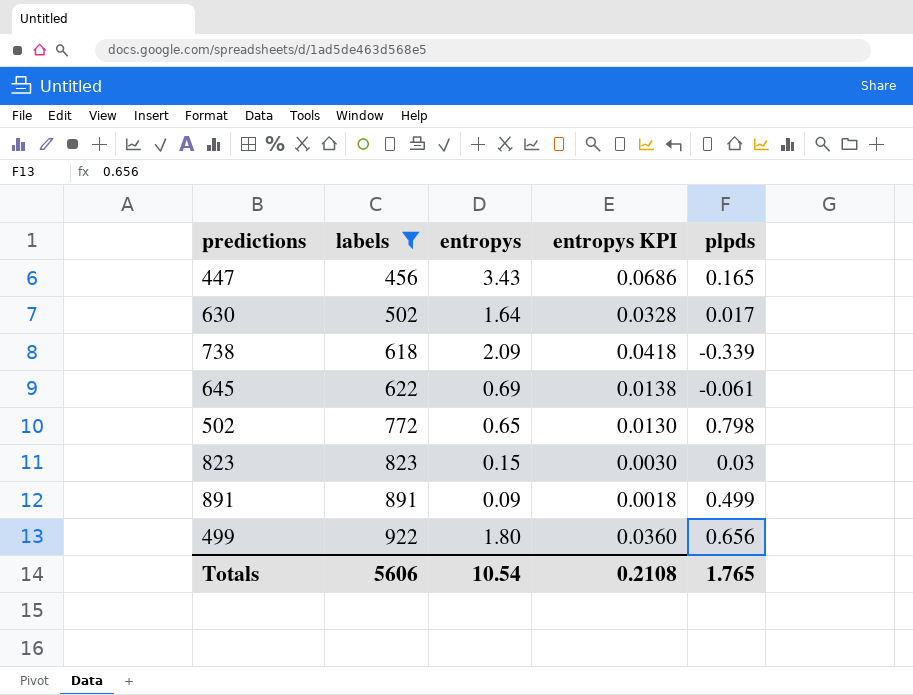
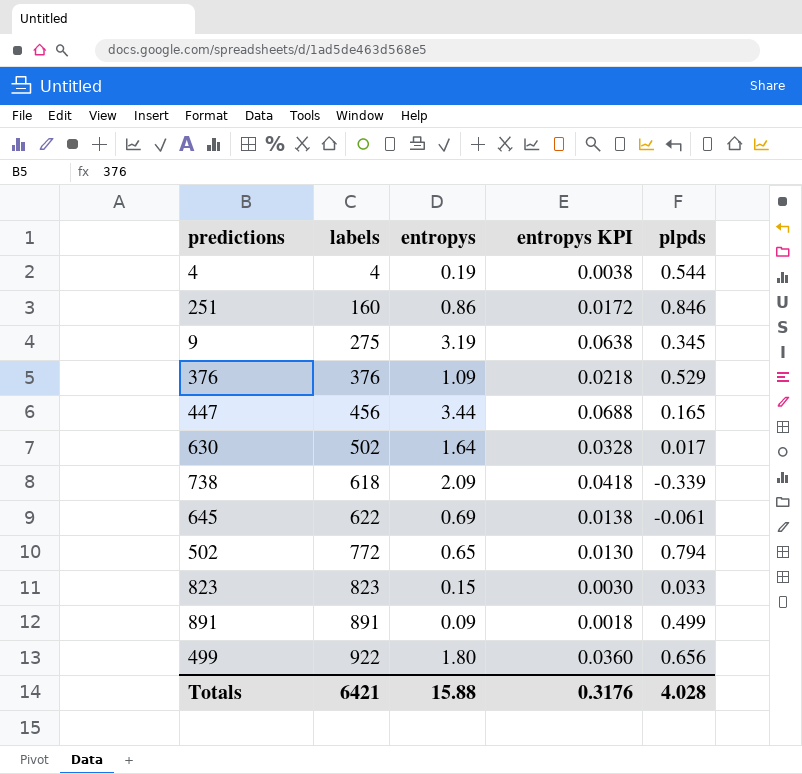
filter: labels >= 456 -> none
447 | entropys: 3.43 -> 3.44
447 | entropys KPI: 0.0686 -> 0.0688
502 | plpds: 0.798 -> 0.794
823 | plpds: 0.03 -> 0.033
Totals | labels: 5606 -> 6421
Totals | entropys: 10.54 -> 15.88
Totals | entropys KPI: 0.2108 -> 0.3176
Totals | plpds: 1.765 -> 4.028

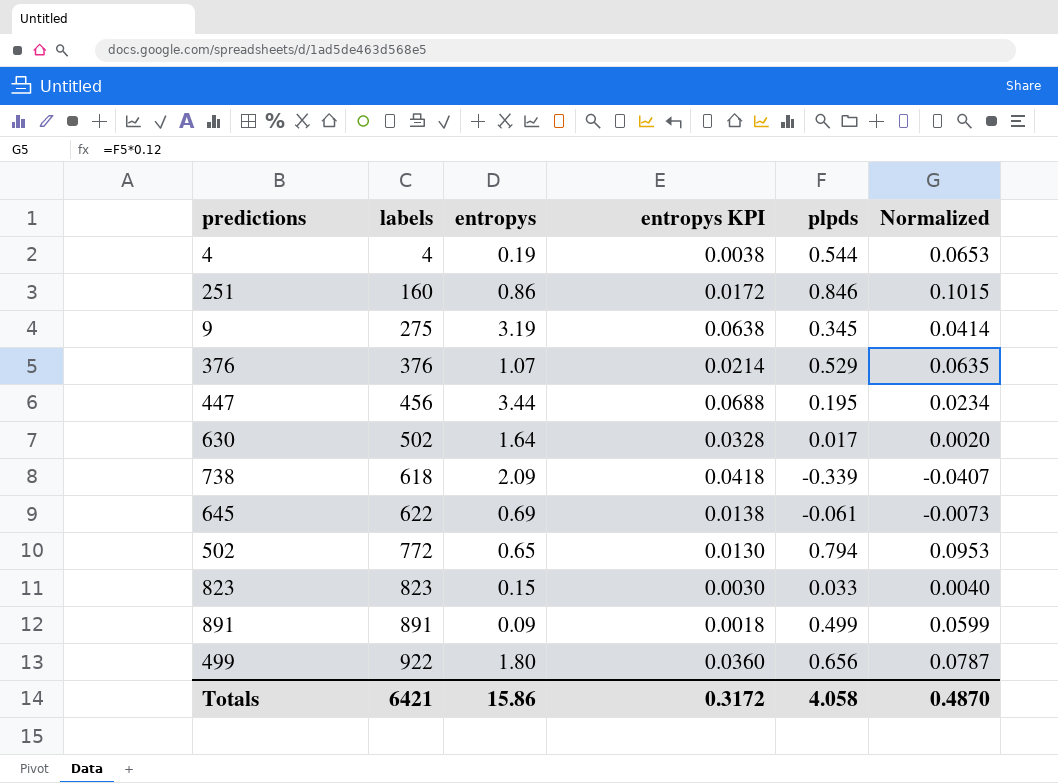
column Normalized | formula: none -> [plpds] * 0.12
376 | entropys: 1.09 -> 1.07
376 | entropys KPI: 0.0218 -> 0.0214
447 | plpds: 0.165 -> 0.195
Totals | entropys: 15.88 -> 15.86
Totals | entropys KPI: 0.3176 -> 0.3172
Totals | plpds: 4.028 -> 4.058

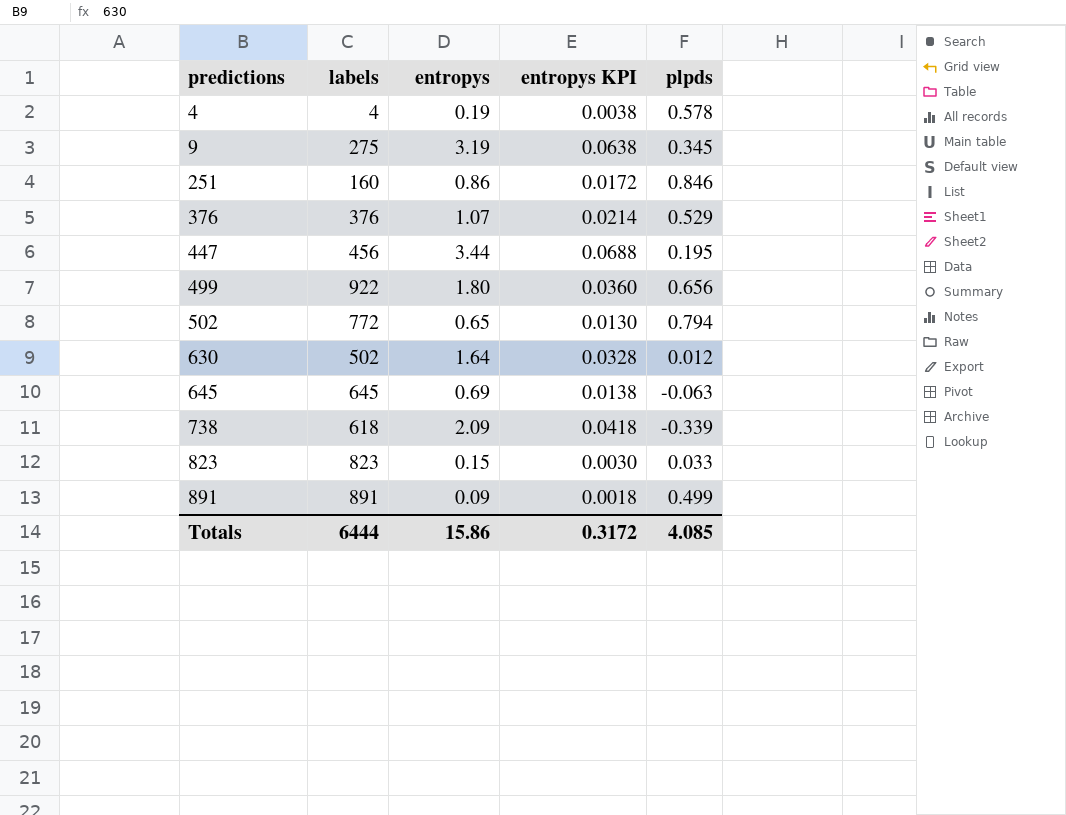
row order: labels ascending -> predictions ascending
column Normalized | formula: [plpds] * 0.12 -> none
4 | plpds: 0.544 -> 0.578
630 | plpds: 0.017 -> 0.012
645 | labels: 622 -> 645
645 | plpds: -0.061 -> -0.063
Totals | labels: 6421 -> 6444
Totals | plpds: 4.058 -> 4.085

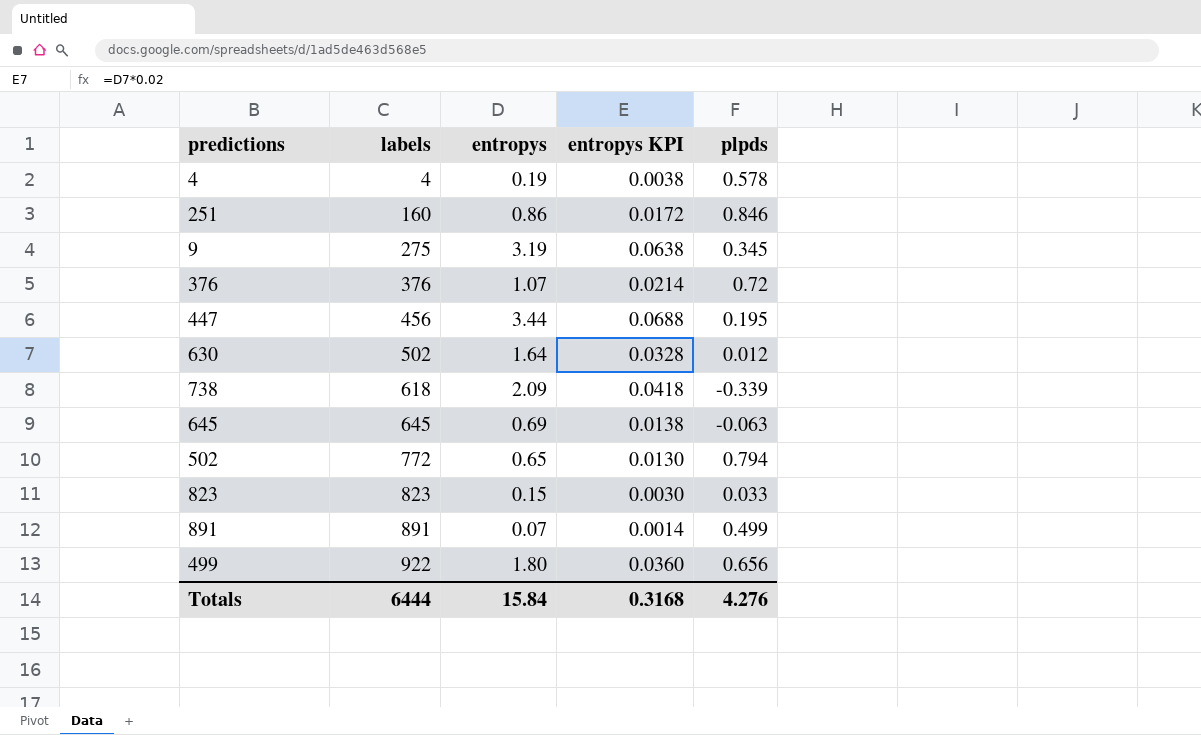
row order: predictions ascending -> labels ascending
376 | plpds: 0.529 -> 0.72
891 | entropys: 0.09 -> 0.07
891 | entropys KPI: 0.0018 -> 0.0014
Totals | entropys: 15.86 -> 15.84
Totals | entropys KPI: 0.3172 -> 0.3168
Totals | plpds: 4.085 -> 4.276

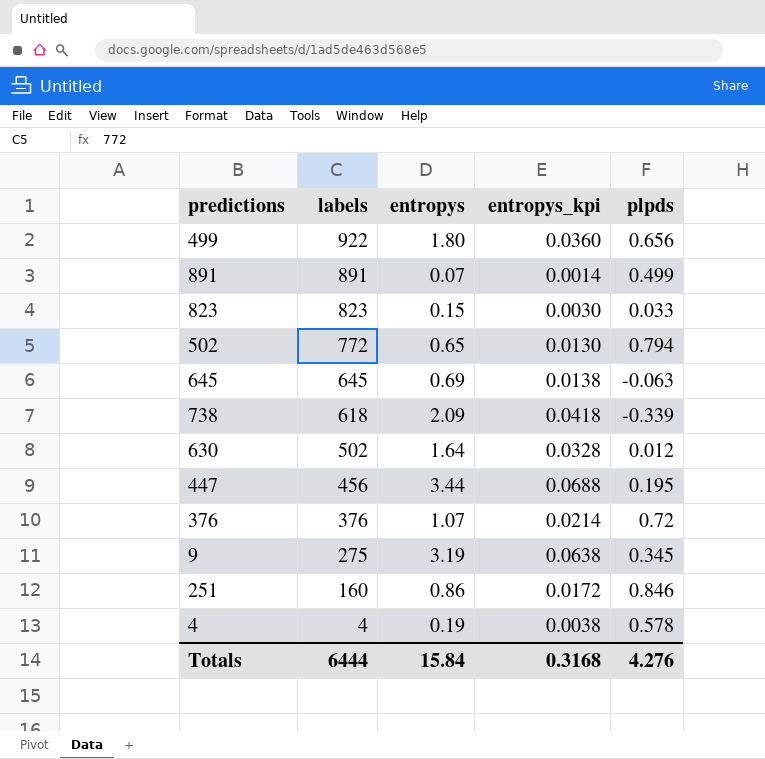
row order: labels ascending -> labels descending
column name: entropys KPI -> entropys_kpi

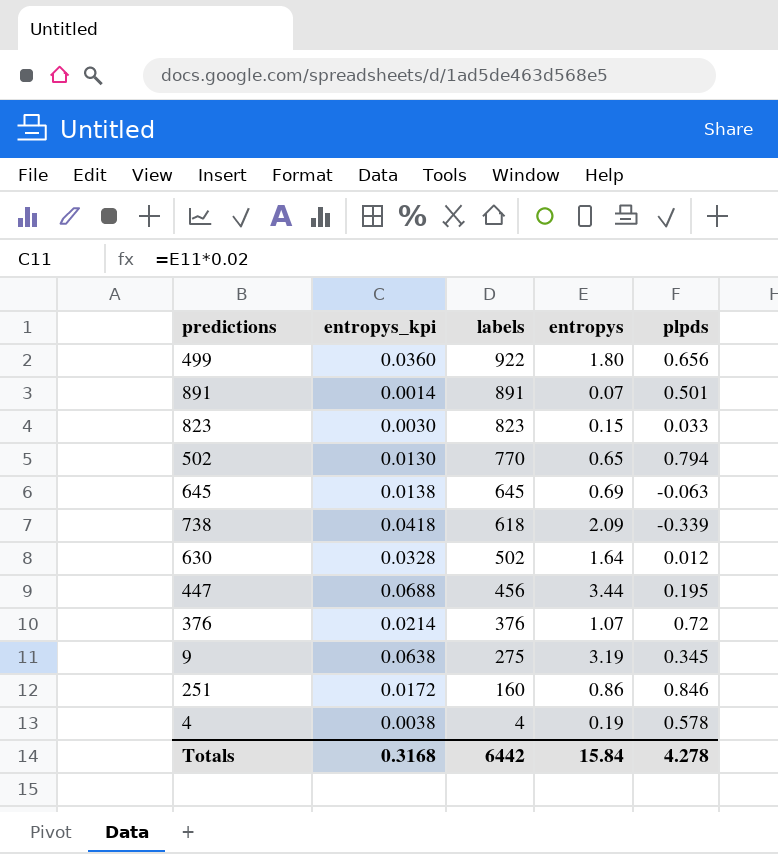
column entropys_kpi | position: 4 -> 2
891 | plpds: 0.499 -> 0.501
502 | labels: 772 -> 770
Totals | labels: 6444 -> 6442
Totals | plpds: 4.276 -> 4.278

